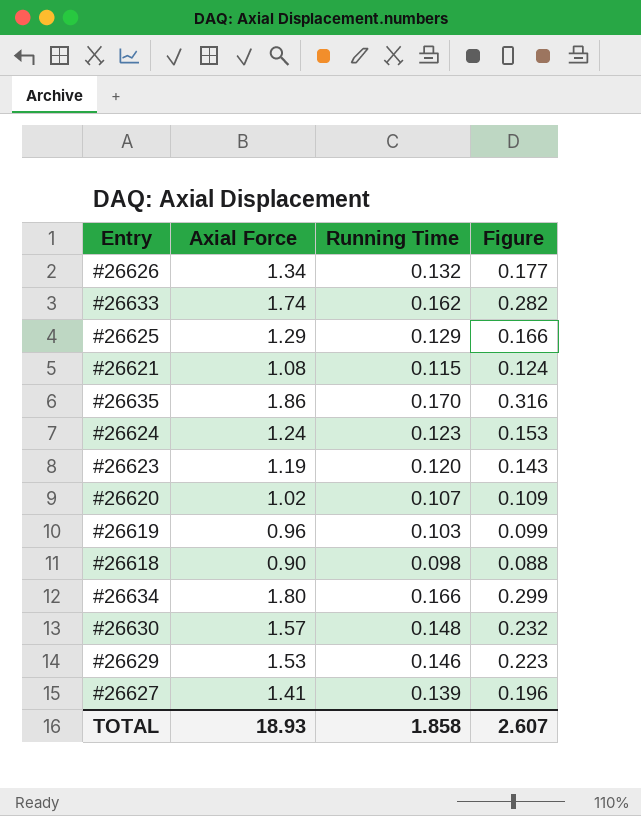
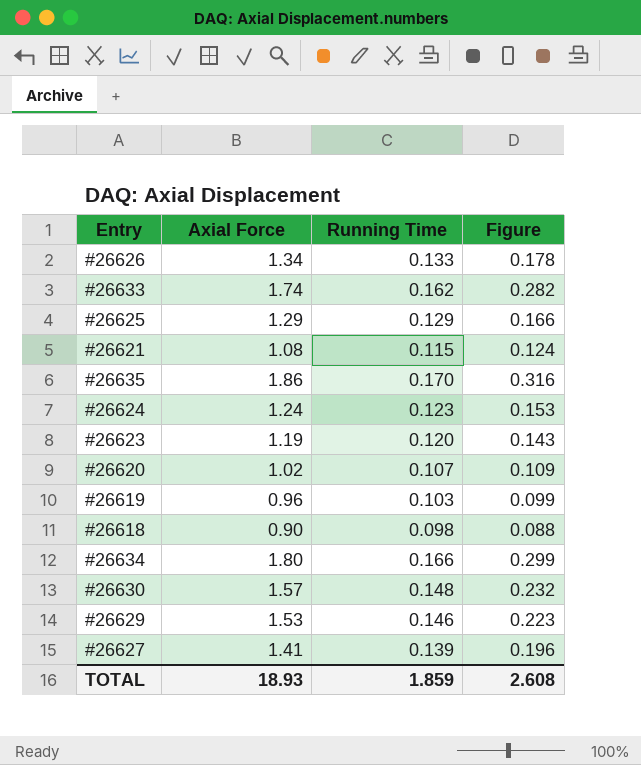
#26626 | Running Time: 0.132 -> 0.133
#26626 | Figure: 0.177 -> 0.178
TOTAL | Running Time: 1.858 -> 1.859
TOTAL | Figure: 2.607 -> 2.608

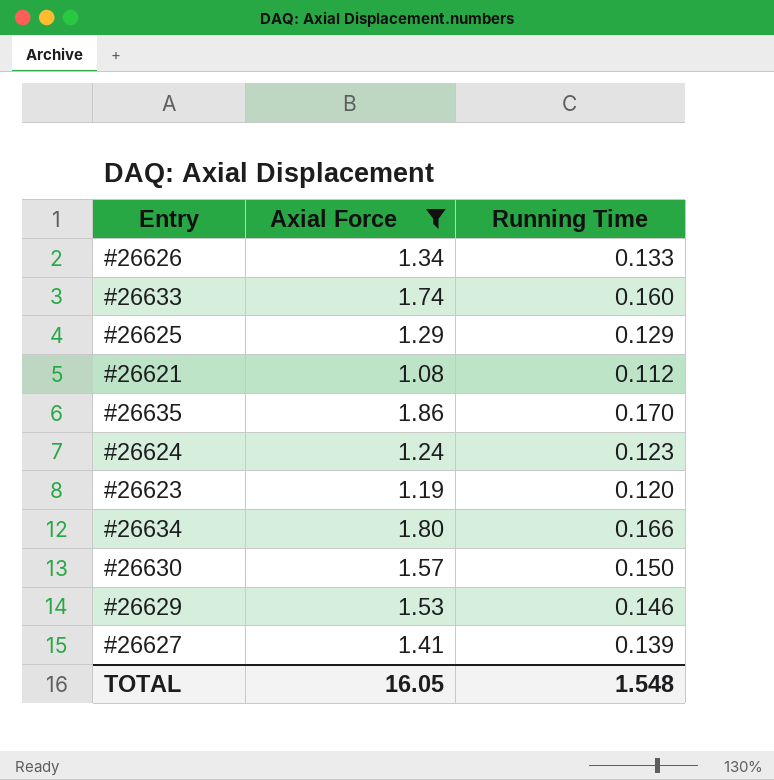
filter: none -> Axial Force >= 1.08
column Figure | formula: [Axial Force] * [Running Time] -> none
#26633 | Running Time: 0.162 -> 0.160
#26621 | Running Time: 0.115 -> 0.112
#26630 | Running Time: 0.148 -> 0.150
TOTAL | Axial Force: 18.93 -> 16.05
TOTAL | Running Time: 1.859 -> 1.548

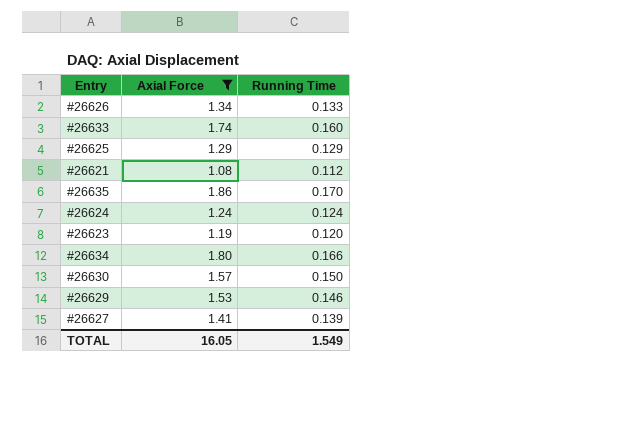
#26624 | Running Time: 0.123 -> 0.124
TOTAL | Running Time: 1.548 -> 1.549

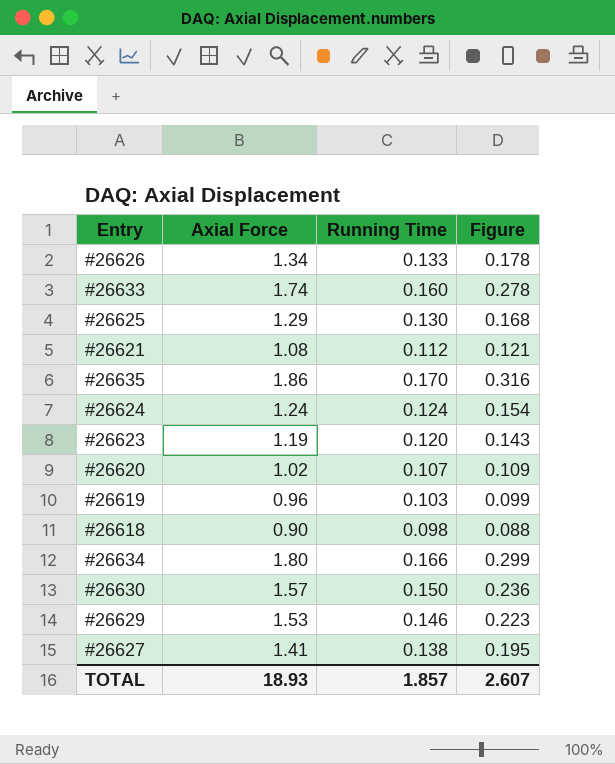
filter: Axial Force >= 1.08 -> none
column Figure | formula: none -> [Axial Force] * [Running Time]
#26625 | Running Time: 0.129 -> 0.130
#26627 | Running Time: 0.139 -> 0.138
TOTAL | Axial Force: 16.05 -> 18.93
TOTAL | Running Time: 1.549 -> 1.857

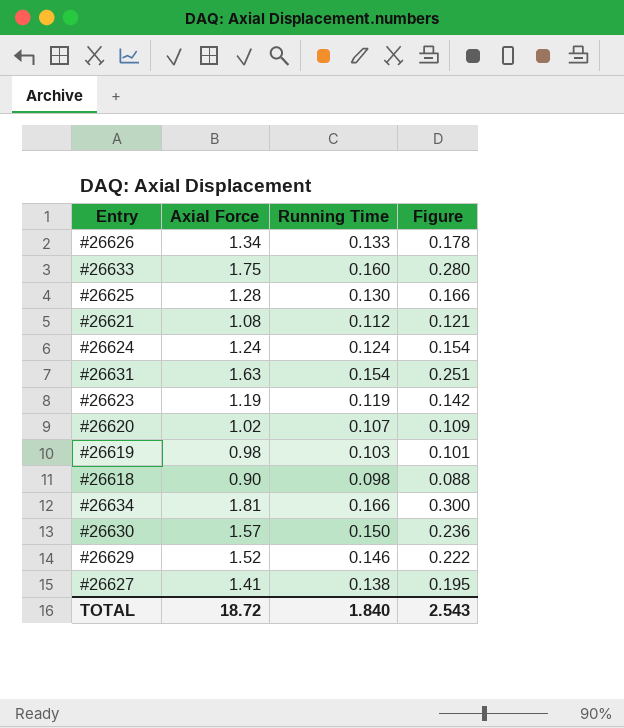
row #26635: 1.86 | 0.170 | 0.316 -> none
#26633 | Axial Force: 1.74 -> 1.75
#26633 | Figure: 0.278 -> 0.280
#26625 | Axial Force: 1.29 -> 1.28
#26625 | Figure: 0.168 -> 0.166
row #26631: none -> 1.63 | 0.154 | 0.251
#26623 | Running Time: 0.120 -> 0.119
#26623 | Figure: 0.143 -> 0.142
#26619 | Axial Force: 0.96 -> 0.98
#26619 | Figure: 0.099 -> 0.101
#26634 | Axial Force: 1.80 -> 1.81
#26634 | Figure: 0.299 -> 0.300
#26629 | Axial Force: 1.53 -> 1.52
#26629 | Figure: 0.223 -> 0.222
TOTAL | Axial Force: 18.93 -> 18.72
TOTAL | Running Time: 1.857 -> 1.840
TOTAL | Figure: 2.607 -> 2.543

